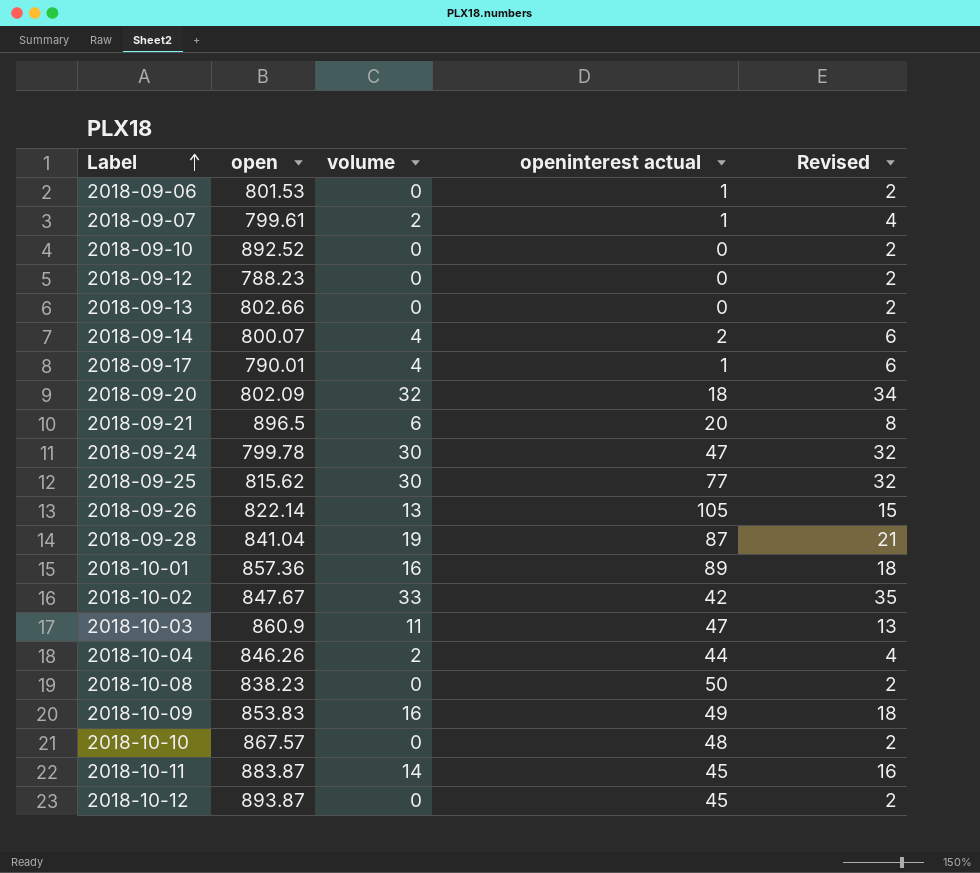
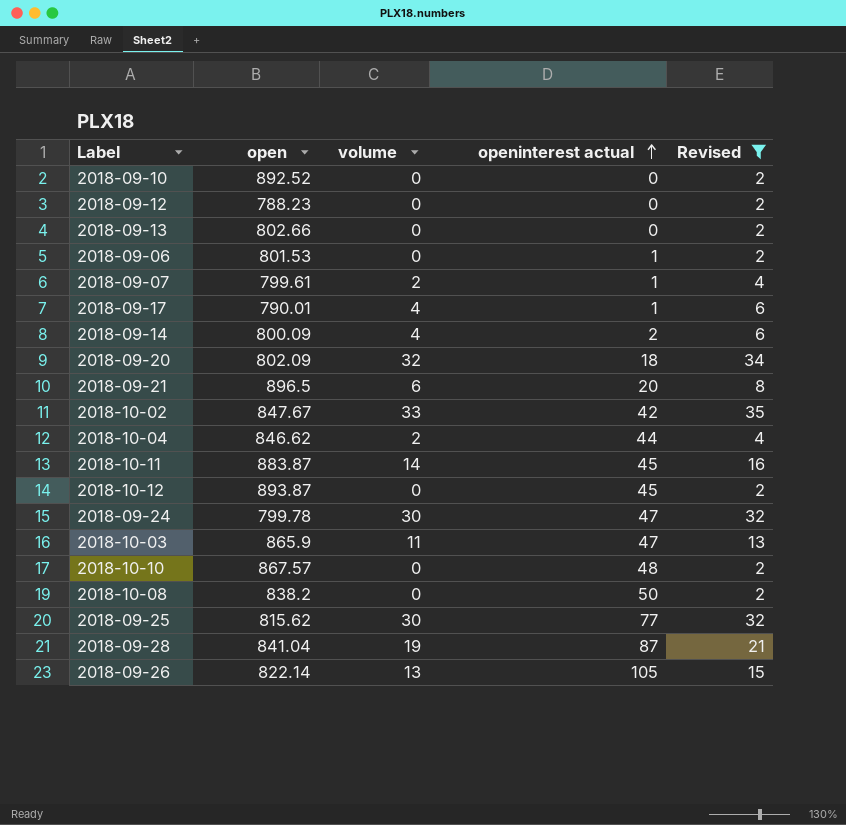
filter: none -> Revised != 18
row order: Label ascending -> openinterest actual ascending
2018-09-14 | open: 800.07 -> 800.09
2018-10-04 | open: 846.26 -> 846.62
2018-10-03 | open: 860.9 -> 865.9
2018-10-08 | open: 838.23 -> 838.2

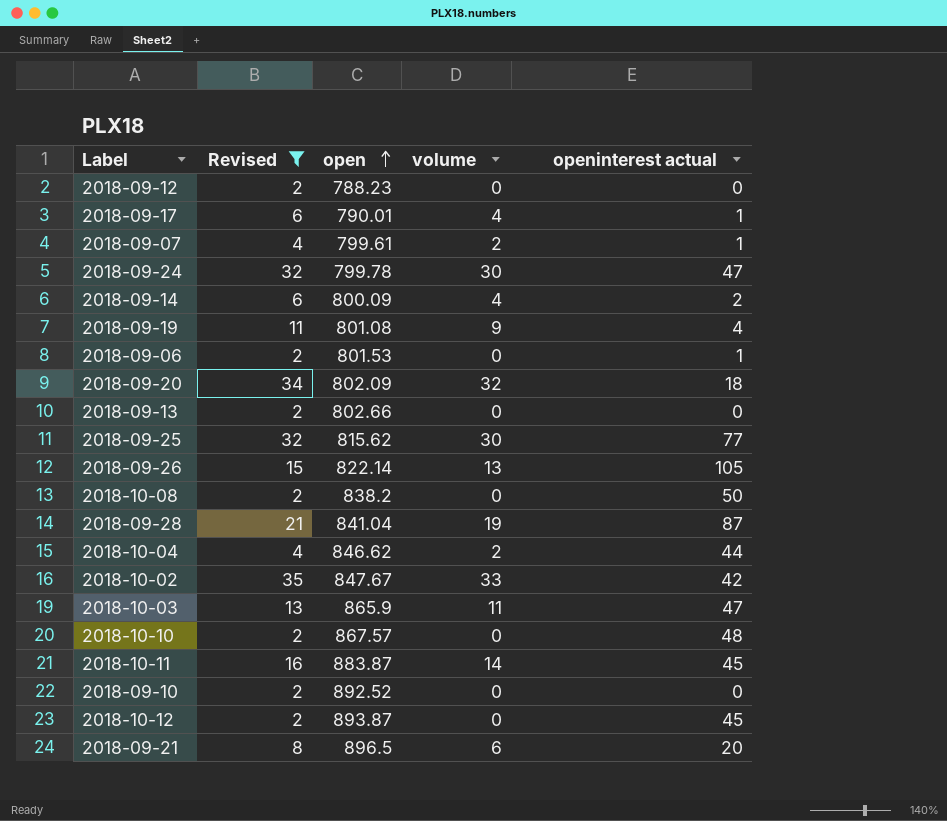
row order: openinterest actual ascending -> open ascending
column Revised | position: 5 -> 2
row 2018-09-19: none -> 11 | 801.08 | 9 | 4

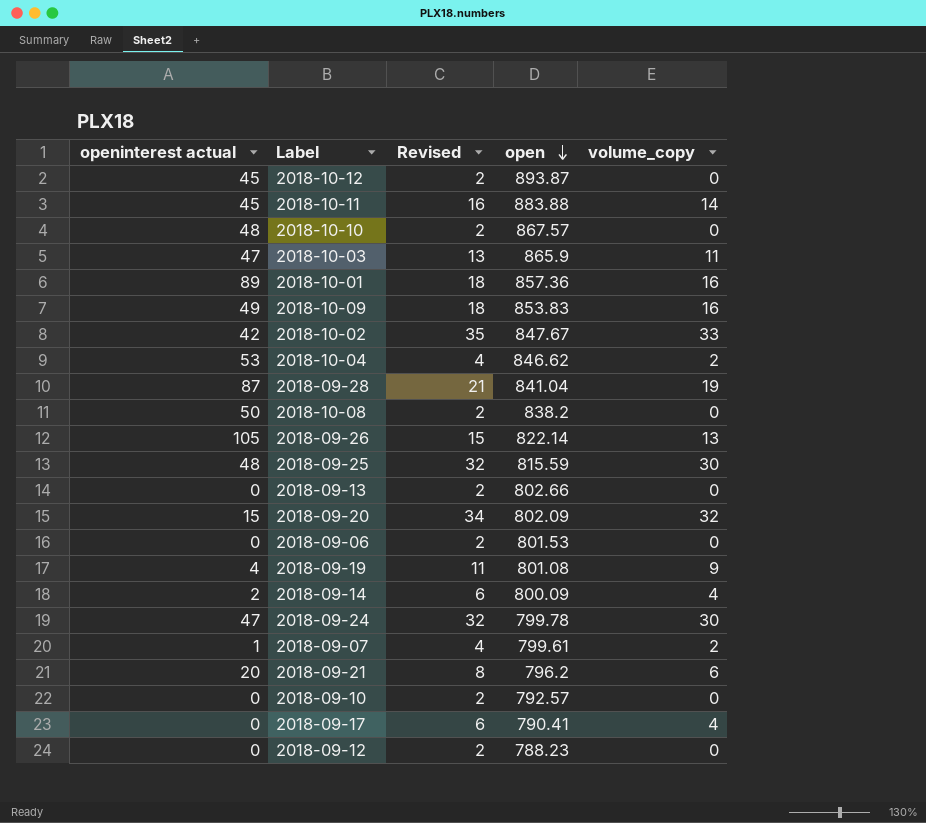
filter: Revised != 18 -> none
row order: open ascending -> open descending
column openinterest actual | position: 5 -> 1
column name: volume -> volume_copy
2018-10-11 | open: 883.87 -> 883.88
2018-10-04 | openinterest actual: 44 -> 53
2018-09-25 | openinterest actual: 77 -> 48
2018-09-25 | open: 815.62 -> 815.59
2018-09-20 | openinterest actual: 18 -> 15
2018-09-06 | openinterest actual: 1 -> 0
2018-09-21 | open: 896.5 -> 796.2
2018-09-10 | open: 892.52 -> 792.57
2018-09-17 | openinterest actual: 1 -> 0
2018-09-17 | open: 790.01 -> 790.41

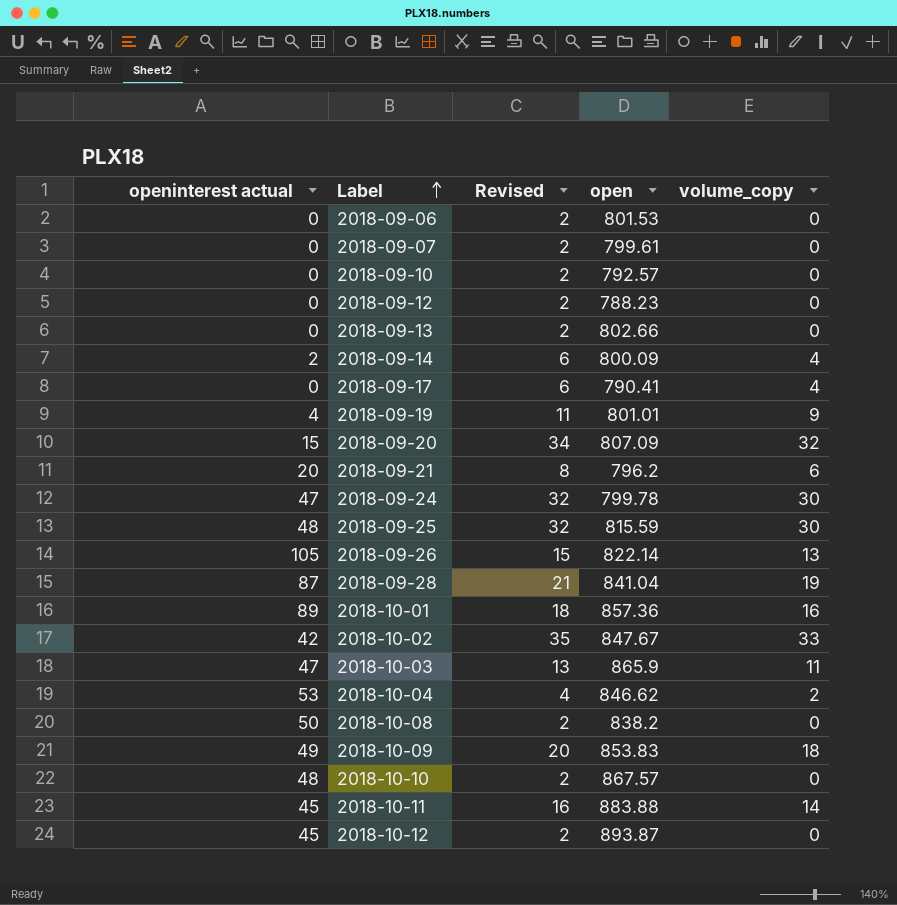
row order: open descending -> Label ascending
2018-09-07 | openinterest actual: 1 -> 0
2018-09-07 | Revised: 4 -> 2
2018-09-07 | volume_copy: 2 -> 0
2018-09-19 | open: 801.08 -> 801.01
2018-09-20 | open: 802.09 -> 807.09
2018-10-09 | Revised: 18 -> 20
2018-10-09 | volume_copy: 16 -> 18

